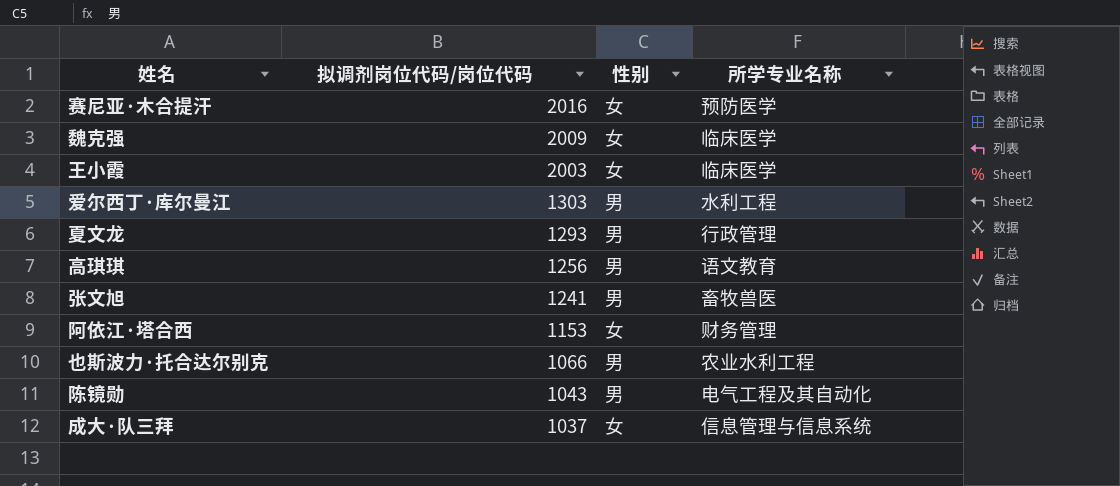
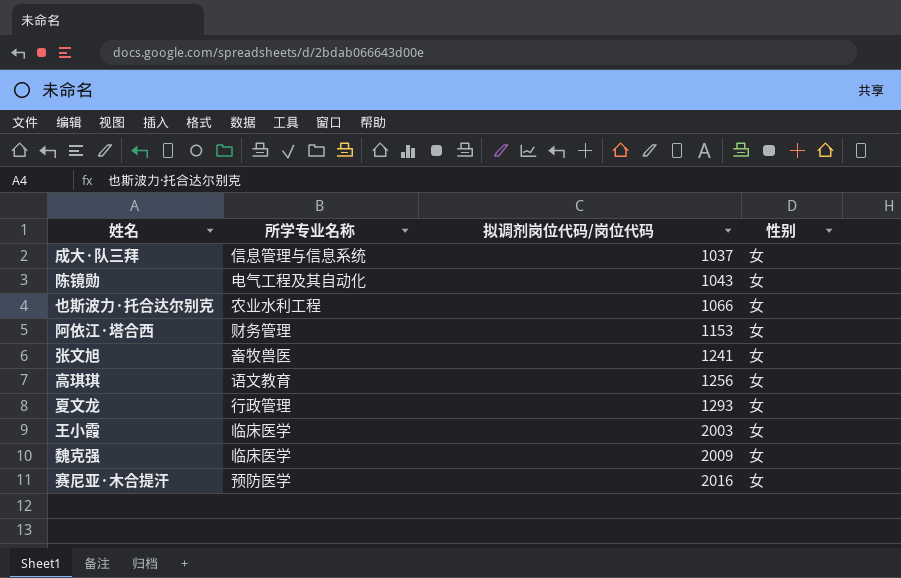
row order: 拟调剂岗位代码/岗位代码 descending -> 拟调剂岗位代码/岗位代码 ascending
column 所学专业名称 | position: 4 -> 2
row 爱尔西丁·库尔曼江: 1303 | 男 | 水利工程 -> none
陈镜勋 | 性别: 男 -> 女
也斯波力·托合达尔别克 | 性别: 男 -> 女
张文旭 | 性别: 男 -> 女
高琪琪 | 性别: 男 -> 女
夏文龙 | 性别: 男 -> 女

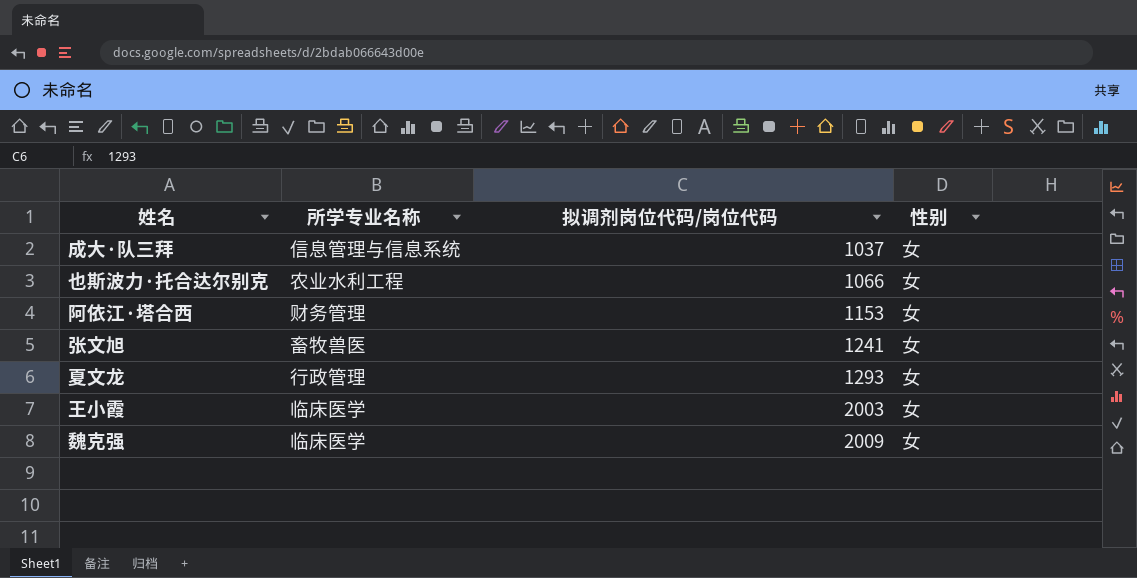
row 陈镜勋: 电气工程及其自动化 | 1043 | 女 -> none
row 高琪琪: 语文教育 | 1256 | 女 -> none
row 赛尼亚·木合提汗: 预防医学 | 2016 | 女 -> none

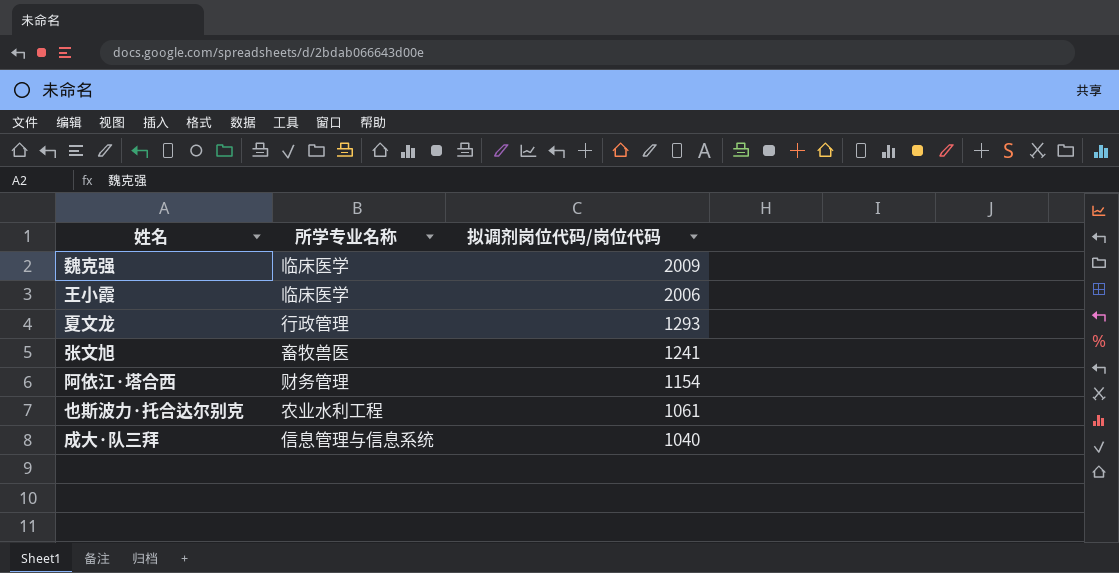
row order: 拟调剂岗位代码/岗位代码 ascending -> 拟调剂岗位代码/岗位代码 descending
column 性别 | position: 4 -> none
王小霞 | 拟调剂岗位代码/岗位代码: 2003 -> 2006
阿依江·塔合西 | 拟调剂岗位代码/岗位代码: 1153 -> 1154
也斯波力·托合达尔别克 | 拟调剂岗位代码/岗位代码: 1066 -> 1061
成大·队三拜 | 拟调剂岗位代码/岗位代码: 1037 -> 1040

